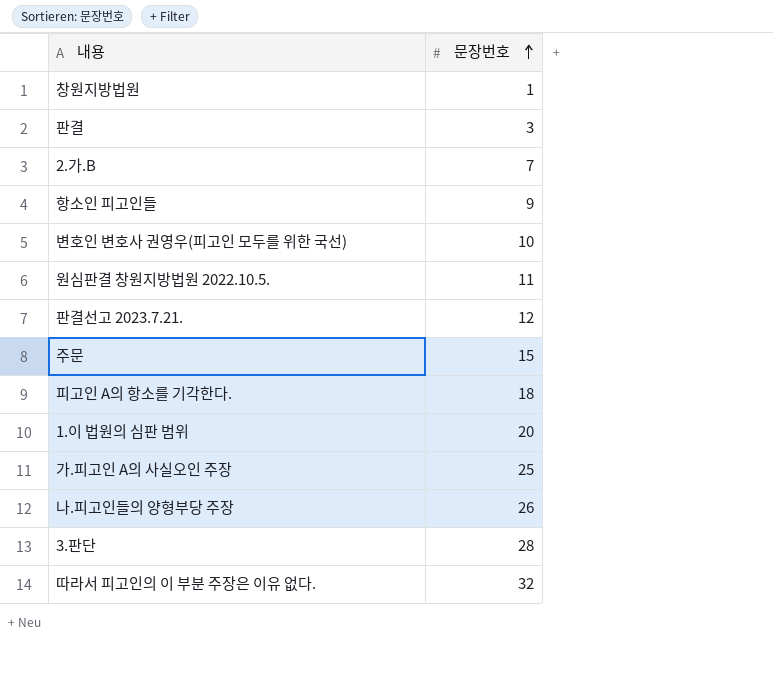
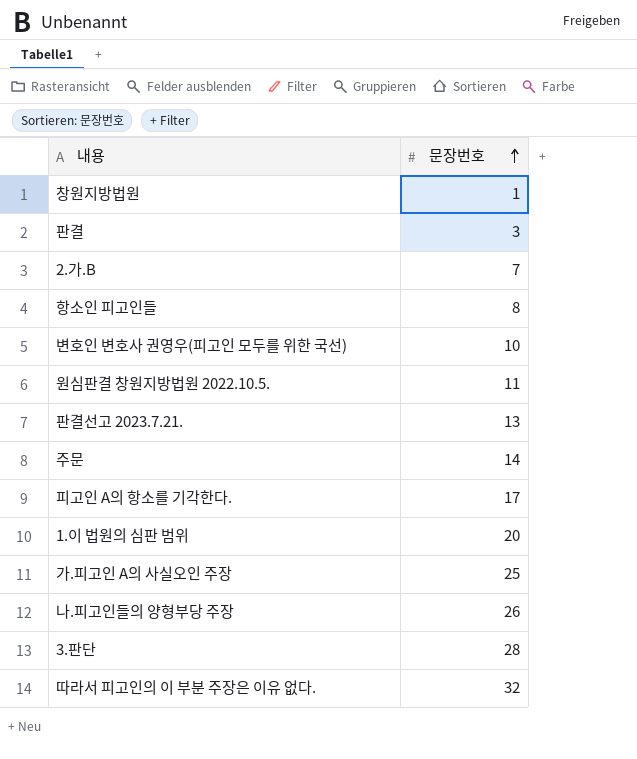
항소인 피고인들 | 문장번호: 9 -> 8
판결선고 2023.7.21. | 문장번호: 12 -> 13
주문 | 문장번호: 15 -> 14
피고인 A의 항소를 기각한다. | 문장번호: 18 -> 17

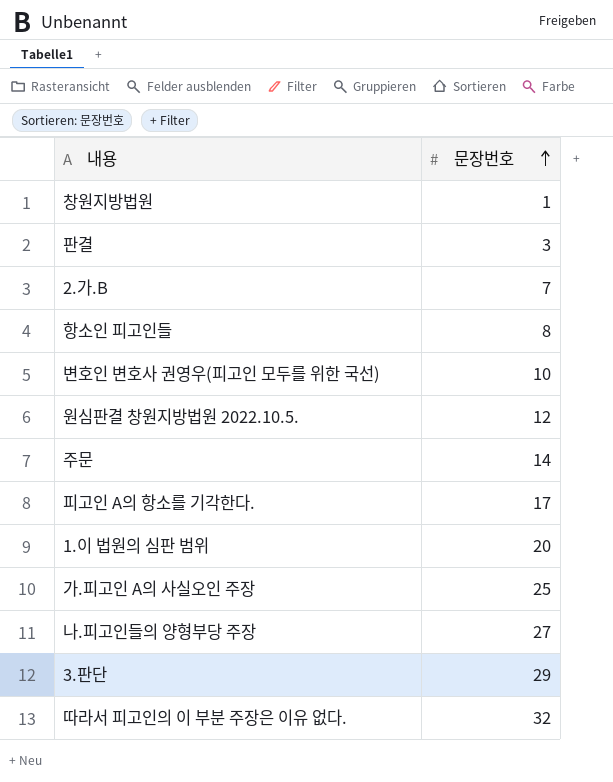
row 판결선고 2023.7.21.: 13 -> none
원심판결 창원지방법원 2022.10.5. | 문장번호: 11 -> 12
나.피고인들의 양형부당 주장 | 문장번호: 26 -> 27
3.판단 | 문장번호: 28 -> 29

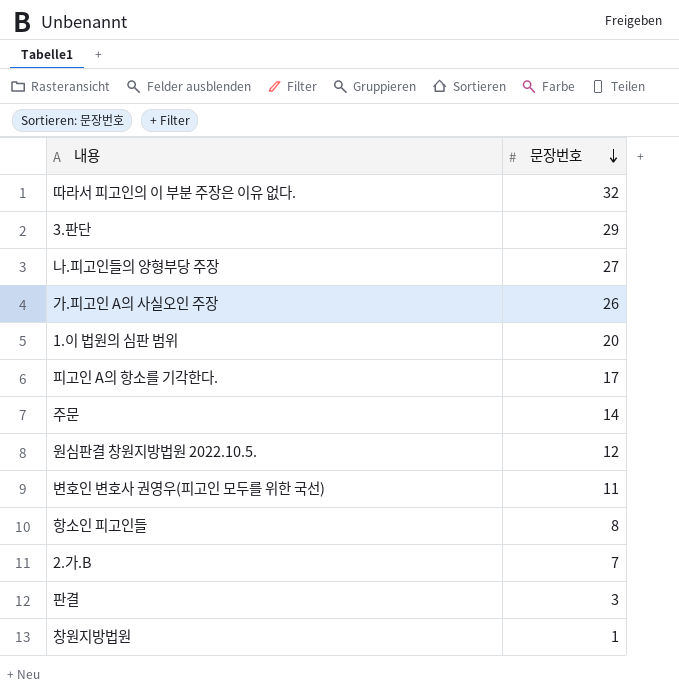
row order: 문장번호 ascending -> 문장번호 descending
가.피고인 A의 사실오인 주장 | 문장번호: 25 -> 26
변호인 변호사 권영우(피고인 모두를 위한 국선) | 문장번호: 10 -> 11

